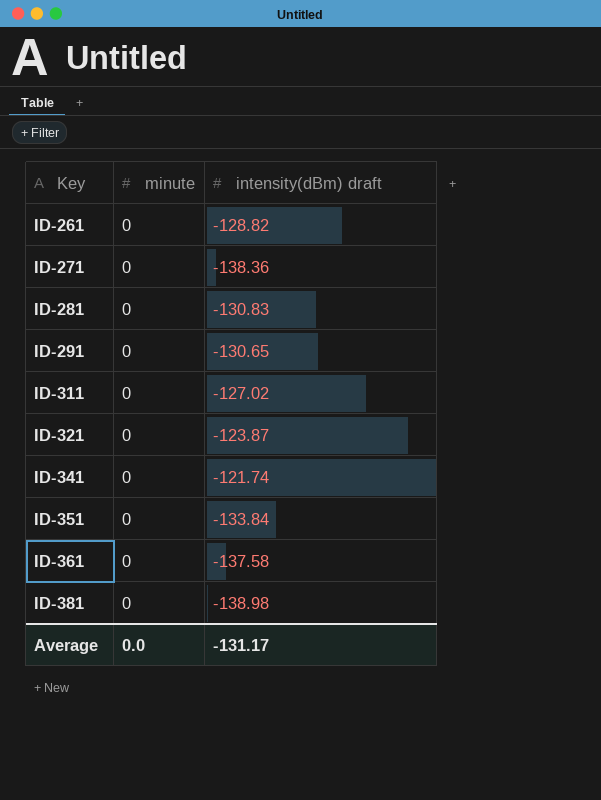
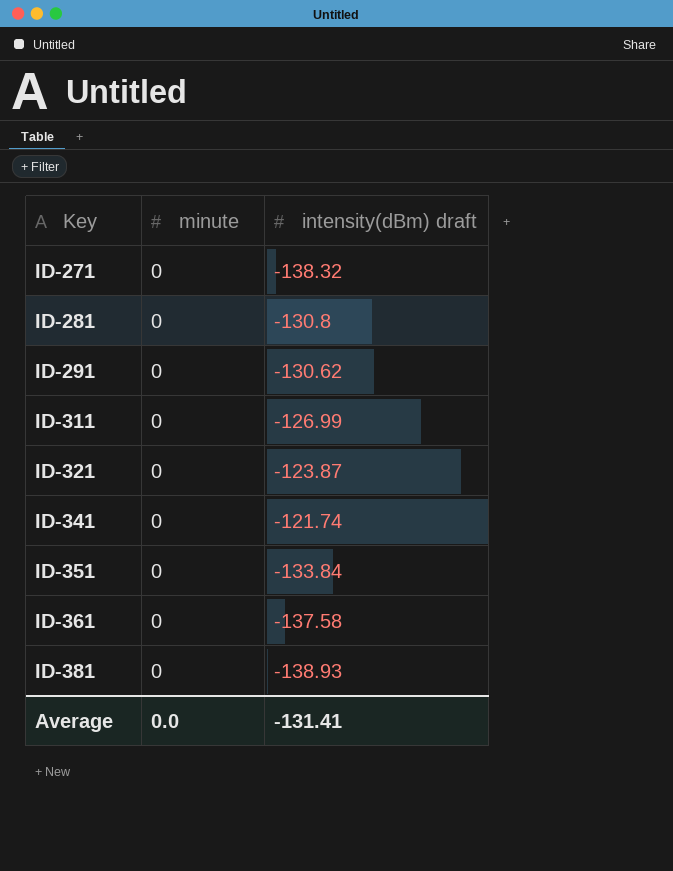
row ID-261: 0 | -128.82 -> none
ID-271 | intensity(dBm) draft: -138.36 -> -138.32
ID-281 | intensity(dBm) draft: -130.83 -> -130.8
ID-291 | intensity(dBm) draft: -130.65 -> -130.62
ID-311 | intensity(dBm) draft: -127.02 -> -126.99
ID-381 | intensity(dBm) draft: -138.98 -> -138.93
Average | intensity(dBm) draft: -131.17 -> -131.41

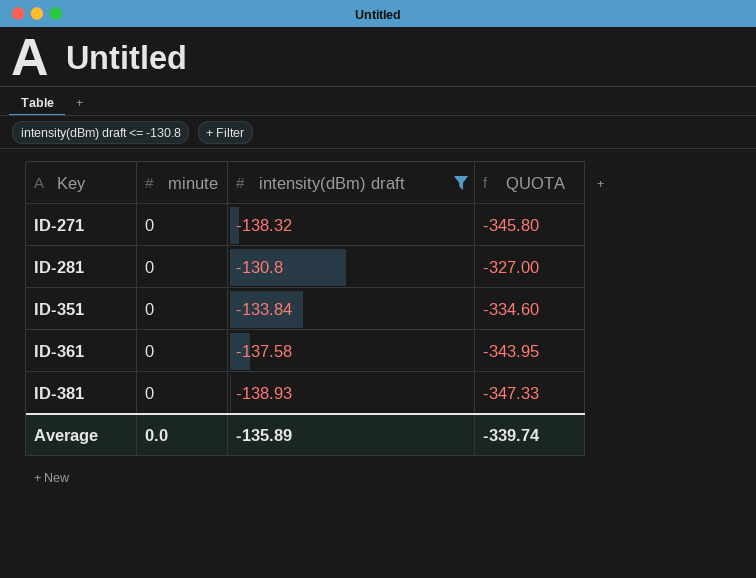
filter: none -> intensity(dBm) draft <= -130.8
column QUOTA | formula: none -> [intensity(dBm) draft] * 2.5
Average | intensity(dBm) draft: -131.41 -> -135.89

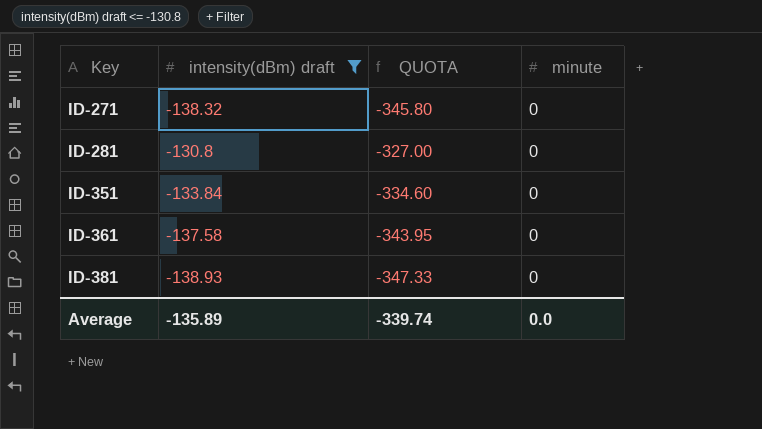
column minute | position: 2 -> 4

